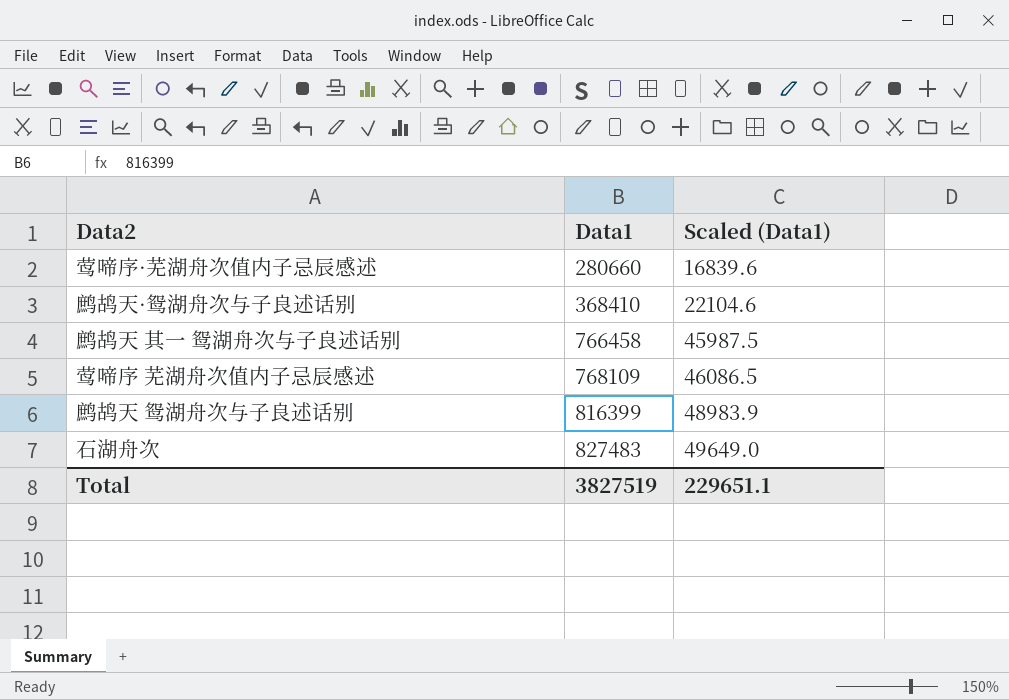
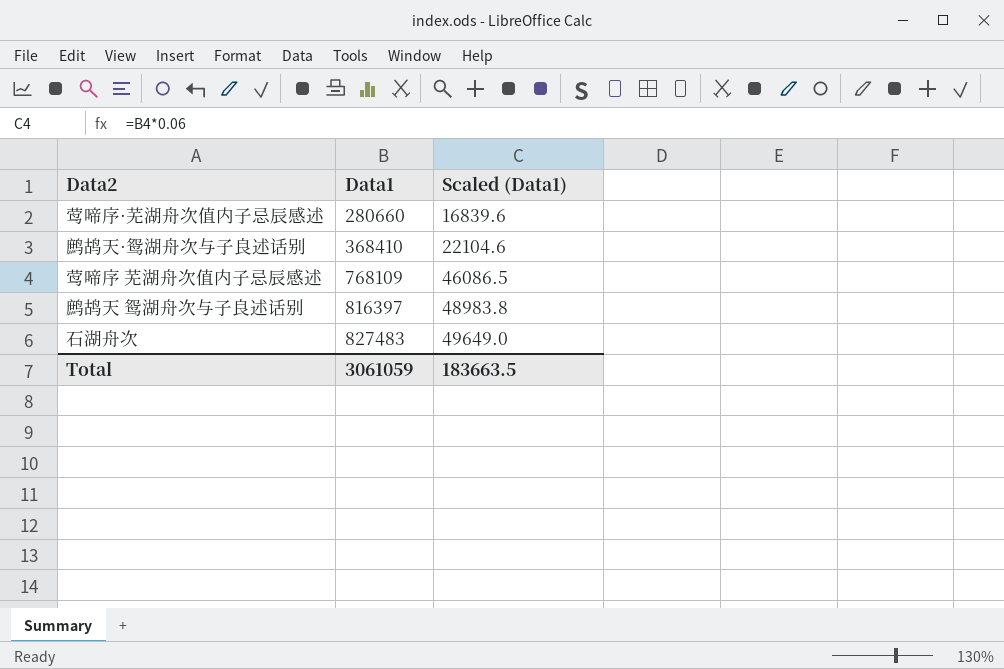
row 鹧鸪天 其一 鸳湖舟次与子良述话别: 766458 | 45987.5 -> none
鹧鸪天 鸳湖舟次与子良述话别 | Data1: 816399 -> 816397
鹧鸪天 鸳湖舟次与子良述话别 | Scaled (Data1): 48983.9 -> 48983.8
Total | Data1: 3827519 -> 3061059
Total | Scaled (Data1): 229651.1 -> 183663.5

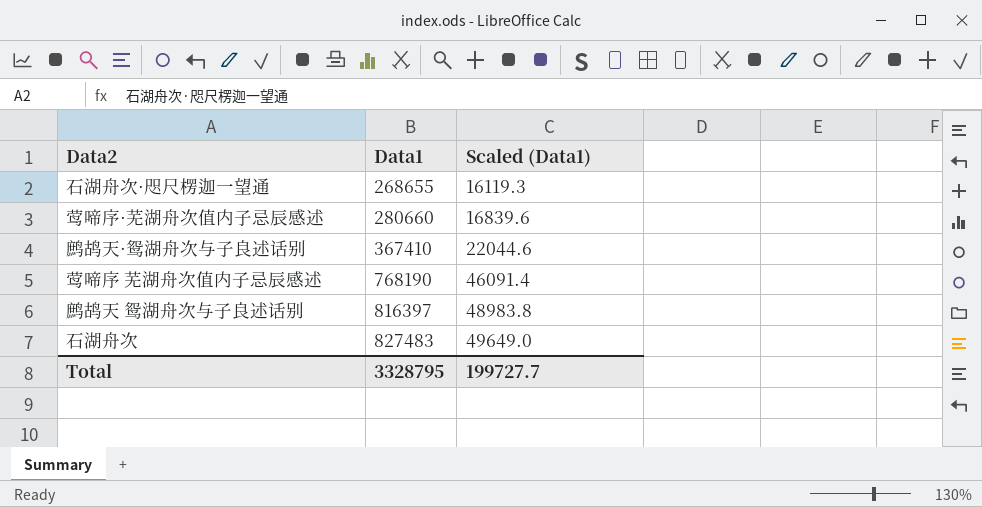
row 石湖舟次·咫尺楞迦一望通: none -> 268655 | 16119.3
鹧鸪天·鸳湖舟次与子良述话别 | Data1: 368410 -> 367410
鹧鸪天·鸳湖舟次与子良述话别 | Scaled (Data1): 22104.6 -> 22044.6
莺啼序 芜湖舟次值内子忌辰感述 | Data1: 768109 -> 768190
莺啼序 芜湖舟次值内子忌辰感述 | Scaled (Data1): 46086.5 -> 46091.4
Total | Data1: 3061059 -> 3328795
Total | Scaled (Data1): 183663.5 -> 199727.7

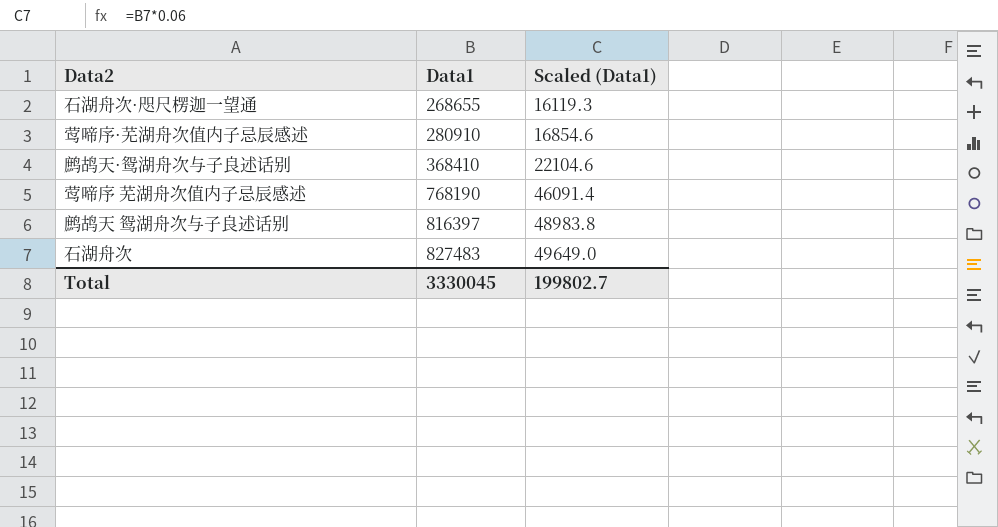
莺啼序·芜湖舟次值内子忌辰感述 | Data1: 280660 -> 280910
莺啼序·芜湖舟次值内子忌辰感述 | Scaled (Data1): 16839.6 -> 16854.6
鹧鸪天·鸳湖舟次与子良述话别 | Data1: 367410 -> 368410
鹧鸪天·鸳湖舟次与子良述话别 | Scaled (Data1): 22044.6 -> 22104.6
Total | Data1: 3328795 -> 3330045
Total | Scaled (Data1): 199727.7 -> 199802.7

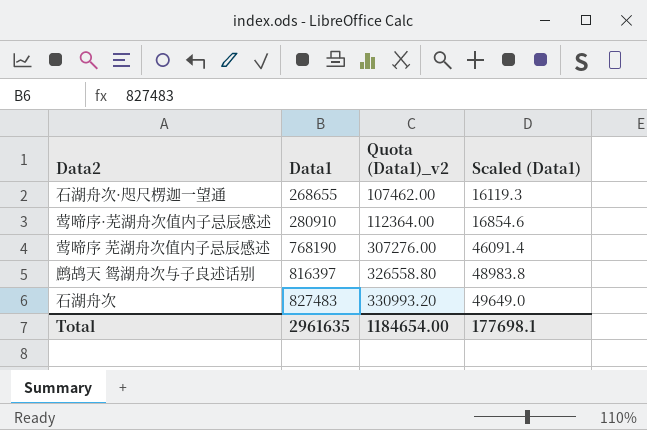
column Quota (Data1)_v2 | formula: none -> [Data1] * 0.4
row 鹧鸪天·鸳湖舟次与子良述话别: 368410 | 22104.6 -> none
Total | Data1: 3330045 -> 2961635
Total | Scaled (Data1): 199802.7 -> 177698.1

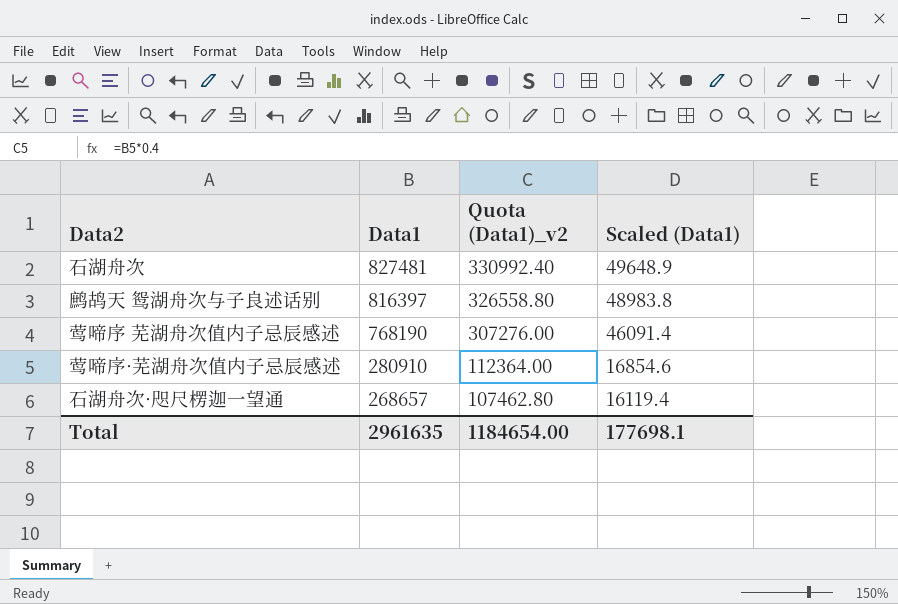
row order: Data1 ascending -> Data1 descending
石湖舟次 | Data1: 827483 -> 827481
石湖舟次 | Quota (Data1)_v2: 330993.20 -> 330992.40
石湖舟次 | Scaled (Data1): 49649.0 -> 49648.9
石湖舟次·咫尺楞迦一望通 | Data1: 268655 -> 268657
石湖舟次·咫尺楞迦一望通 | Quota (Data1)_v2: 107462.00 -> 107462.80
石湖舟次·咫尺楞迦一望通 | Scaled (Data1): 16119.3 -> 16119.4

